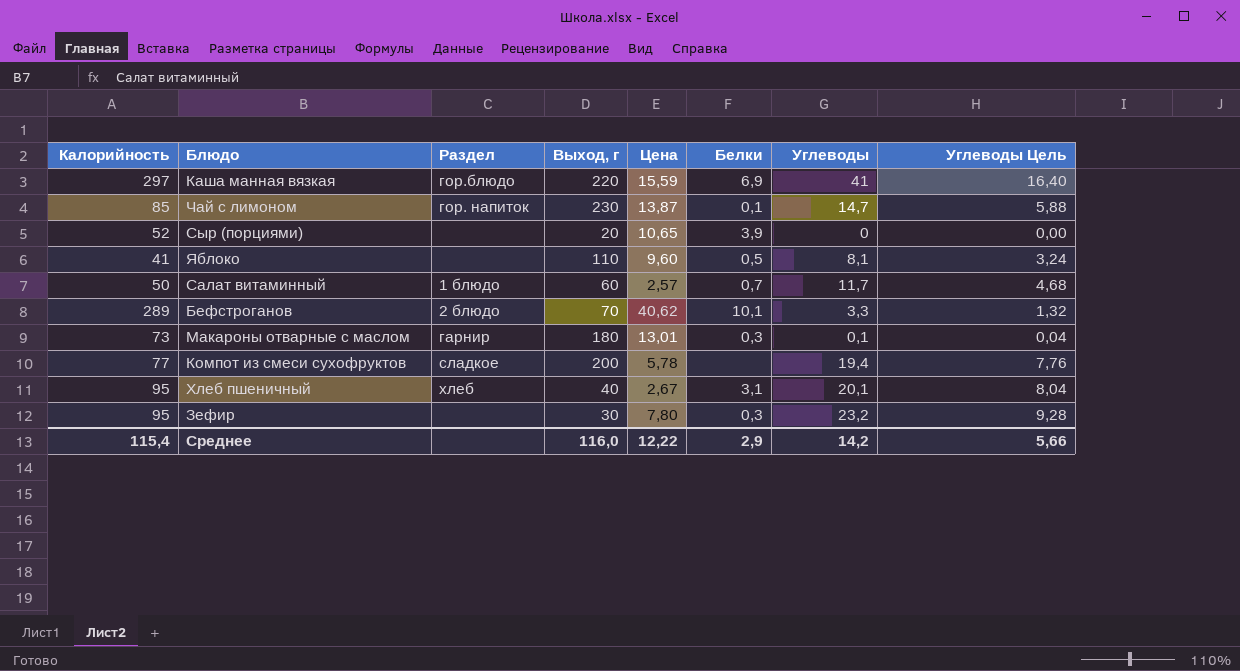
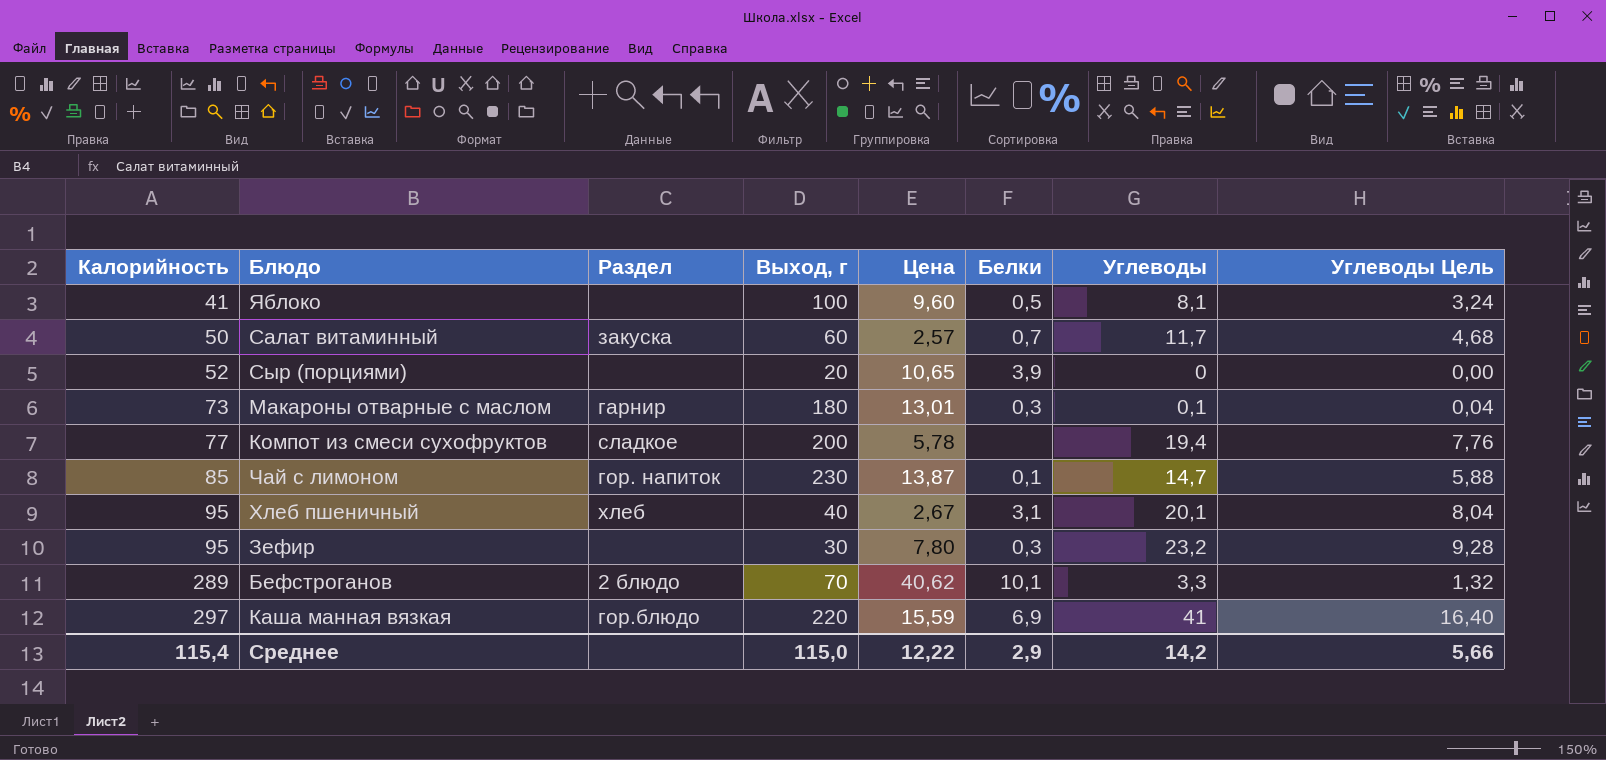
row order: none -> Калорийность ascending
Яблоко | Выход, г: 110 -> 100
Салат витаминный | Раздел: 1 блюдо -> закуска
Среднее | Выход, г: 116,0 -> 115,0

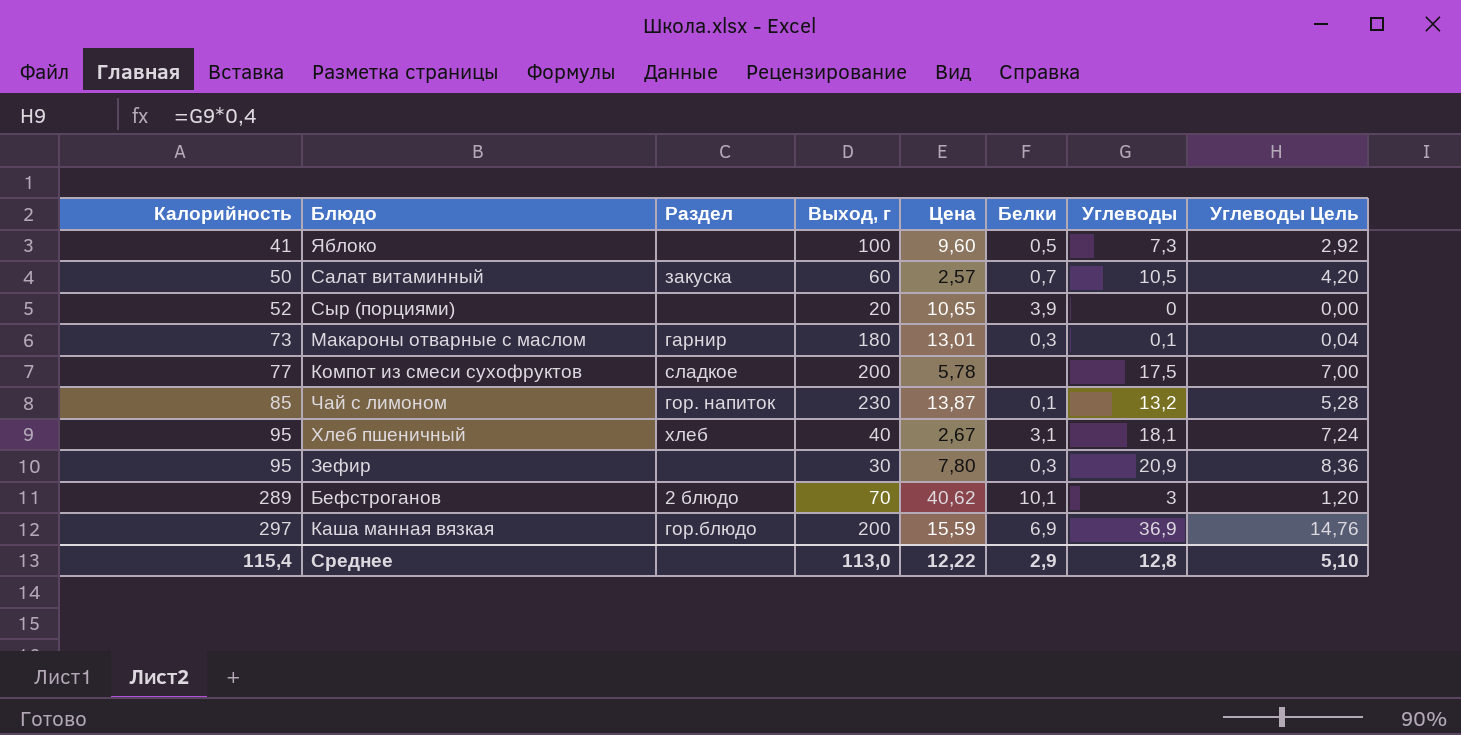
Яблоко | Углеводы: 8,1 -> 7,3
Яблоко | Углеводы Цель: 3,24 -> 2,92
Салат витаминный | Углеводы: 11,7 -> 10,5
Салат витаминный | Углеводы Цель: 4,68 -> 4,20
Компот из смеси сухофруктов | Углеводы: 19,4 -> 17,5
Компот из смеси сухофруктов | Углеводы Цель: 7,76 -> 7,00
Чай с лимоном | Углеводы: 14,7 -> 13,2
Чай с лимоном | Углеводы Цель: 5,88 -> 5,28
Хлеб пшеничный | Углеводы: 20,1 -> 18,1
Хлеб пшеничный | Углеводы Цель: 8,04 -> 7,24
Зефир | Углеводы: 23,2 -> 20,9
Зефир | Углеводы Цель: 9,28 -> 8,36
Бефстроганов | Углеводы: 3,3 -> 3
Бефстроганов | Углеводы Цель: 1,32 -> 1,20
Каша манная вязкая | Выход, г: 220 -> 200
Каша манная вязкая | Углеводы: 41 -> 36,9
Каша манная вязкая | Углеводы Цель: 16,40 -> 14,76
Среднее | Выход, г: 115,0 -> 113,0
Среднее | Углеводы: 14,2 -> 12,8
Среднее | Углеводы Цель: 5,66 -> 5,10

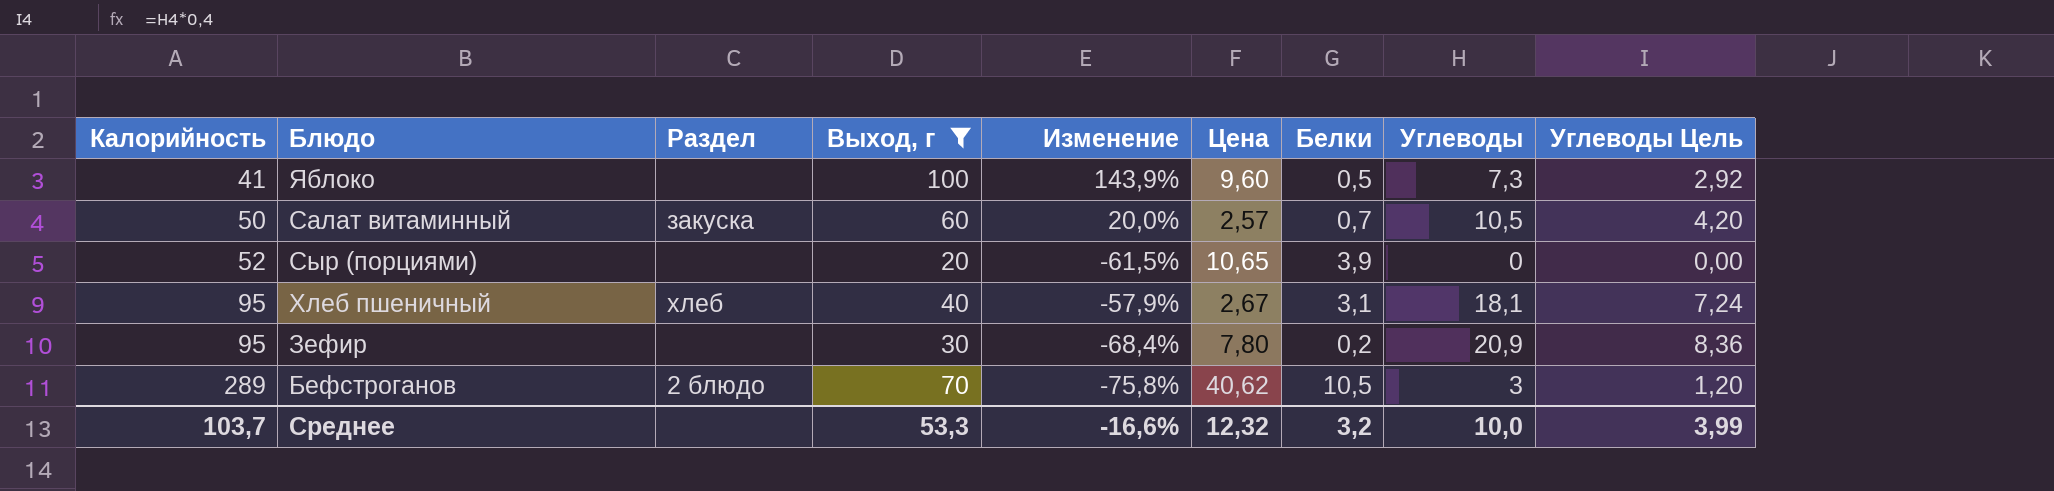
filter: none -> Выход, г <= 100
column Изменение | formula: none -> ([Выход, г] - [Калорийность]) / [Калорийность]
Зефир | Белки: 0,3 -> 0,2
Бефстроганов | Белки: 10,1 -> 10,5
Среднее | Калорийность: 115,4 -> 103,7
Среднее | Выход, г: 113,0 -> 53,3
Среднее | Цена: 12,22 -> 12,32
Среднее | Белки: 2,9 -> 3,2
Среднее | Углеводы: 12,8 -> 10,0
Среднее | Углеводы Цель: 5,10 -> 3,99

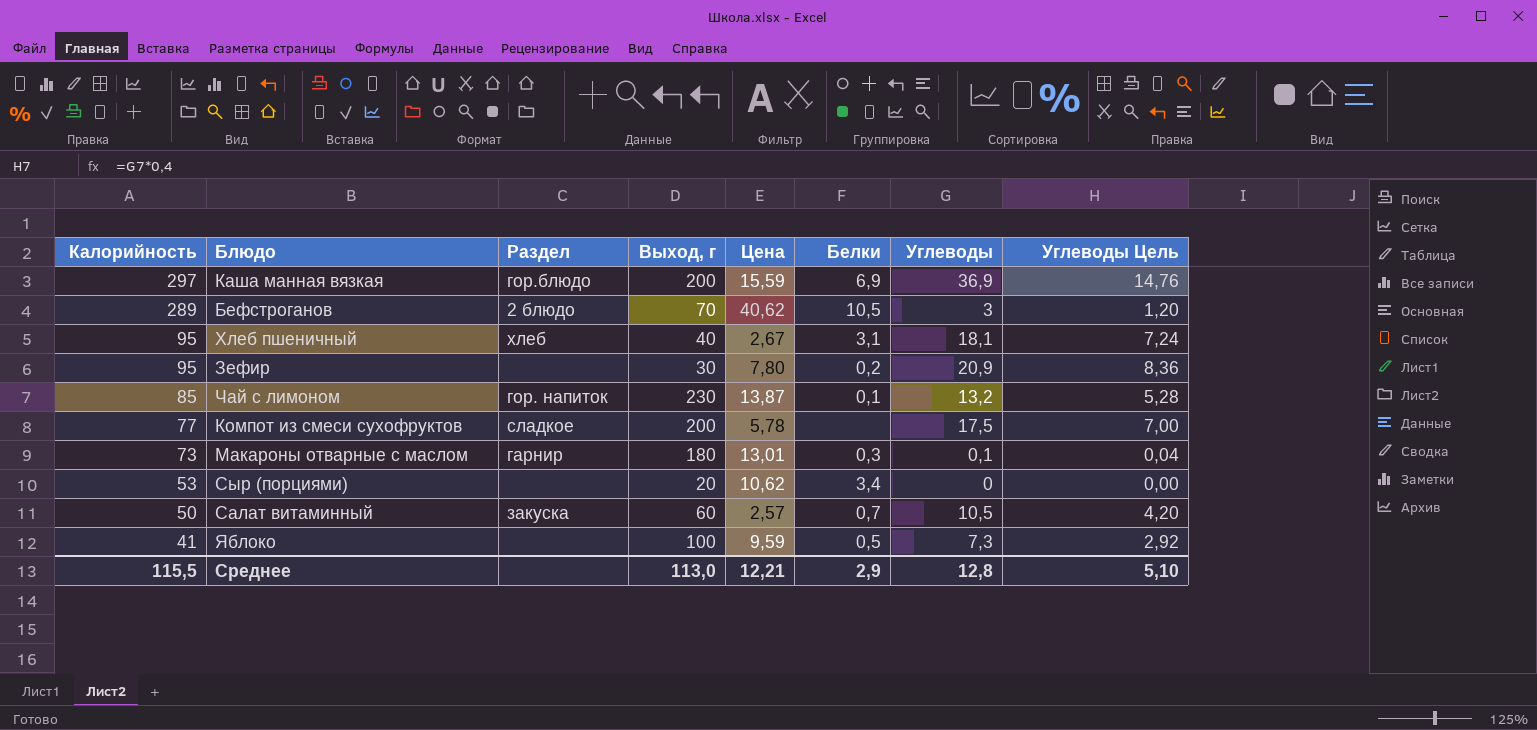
filter: Выход, г <= 100 -> none
row order: Калорийность ascending -> Калорийность descending
column Изменение | formula: ([Выход, г] - [Калорийность]) / [Калорийность] -> none
Сыр (порциями) | Калорийность: 52 -> 53
Сыр (порциями) | Цена: 10,65 -> 10,62
Сыр (порциями) | Белки: 3,9 -> 3,4
Яблоко | Цена: 9,60 -> 9,59
Среднее | Калорийность: 103,7 -> 115,5
Среднее | Выход, г: 53,3 -> 113,0
Среднее | Цена: 12,32 -> 12,21
Среднее | Белки: 3,2 -> 2,9
Среднее | Углеводы: 10,0 -> 12,8
Среднее | Углеводы Цель: 3,99 -> 5,10

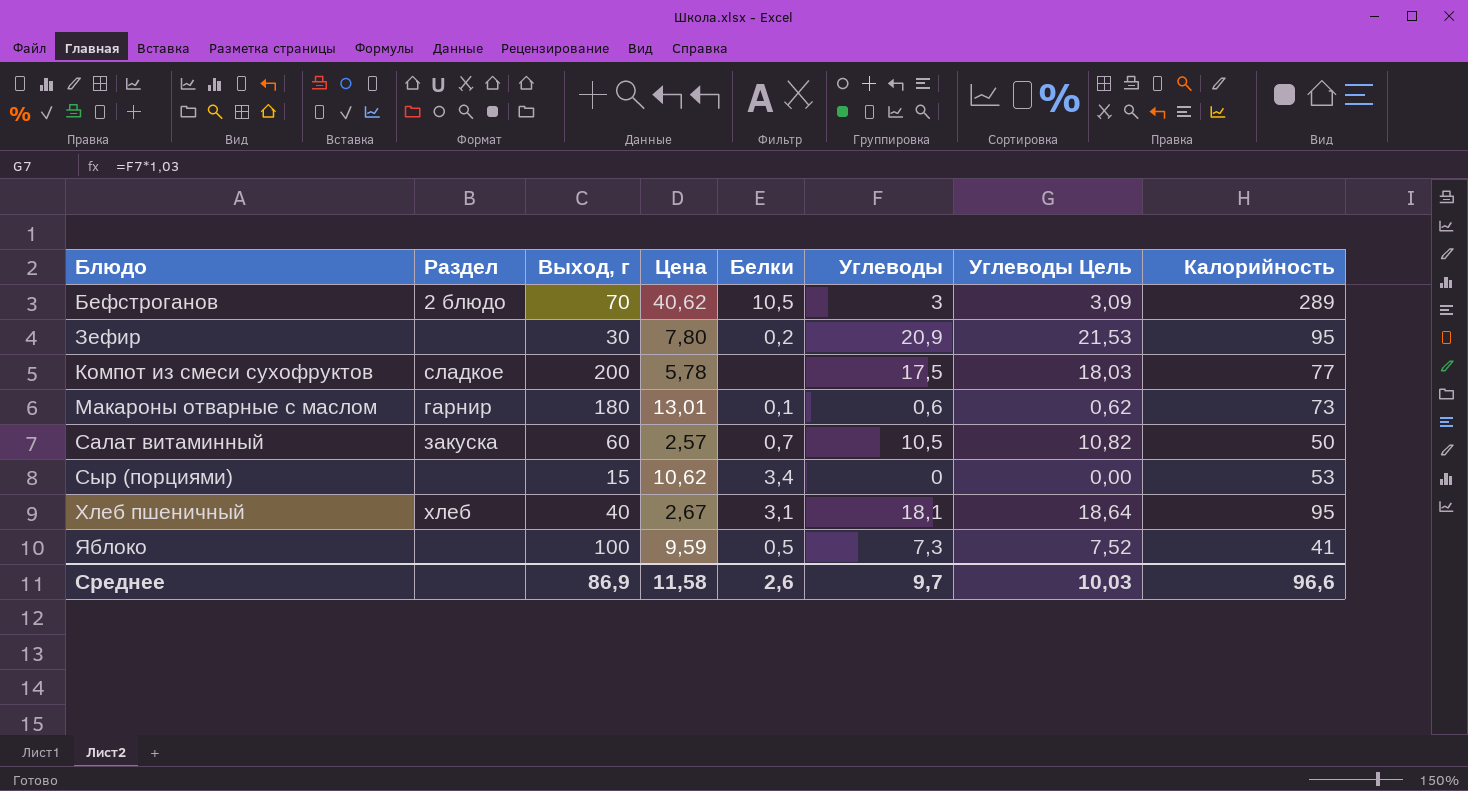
row order: Калорийность descending -> Блюдо ascending
column Углеводы Цель | formula: [Углеводы] * 0,4 -> [Углеводы] * 1,03
column Калорийность | position: 1 -> 8
row Каша манная вязкая: 297 | гор.блюдо | 200 | 15,59 | 6,9 | 36,9 | 14,76 -> none
row Чай с лимоном: 85 | гор. напиток | 230 | 13,87 | 0,1 | 13,2 | 5,28 -> none
Макароны отварные с маслом | Белки: 0,3 -> 0,1
Макароны отварные с маслом | Углеводы: 0,1 -> 0,6
Сыр (порциями) | Выход, г: 20 -> 15
Среднее | Выход, г: 113,0 -> 86,9
Среднее | Цена: 12,21 -> 11,58
Среднее | Белки: 2,9 -> 2,6
Среднее | Углеводы: 12,8 -> 9,7
Среднее | Углеводы Цель: 5,10 -> 10,03
Среднее | Калорийность: 115,5 -> 96,6

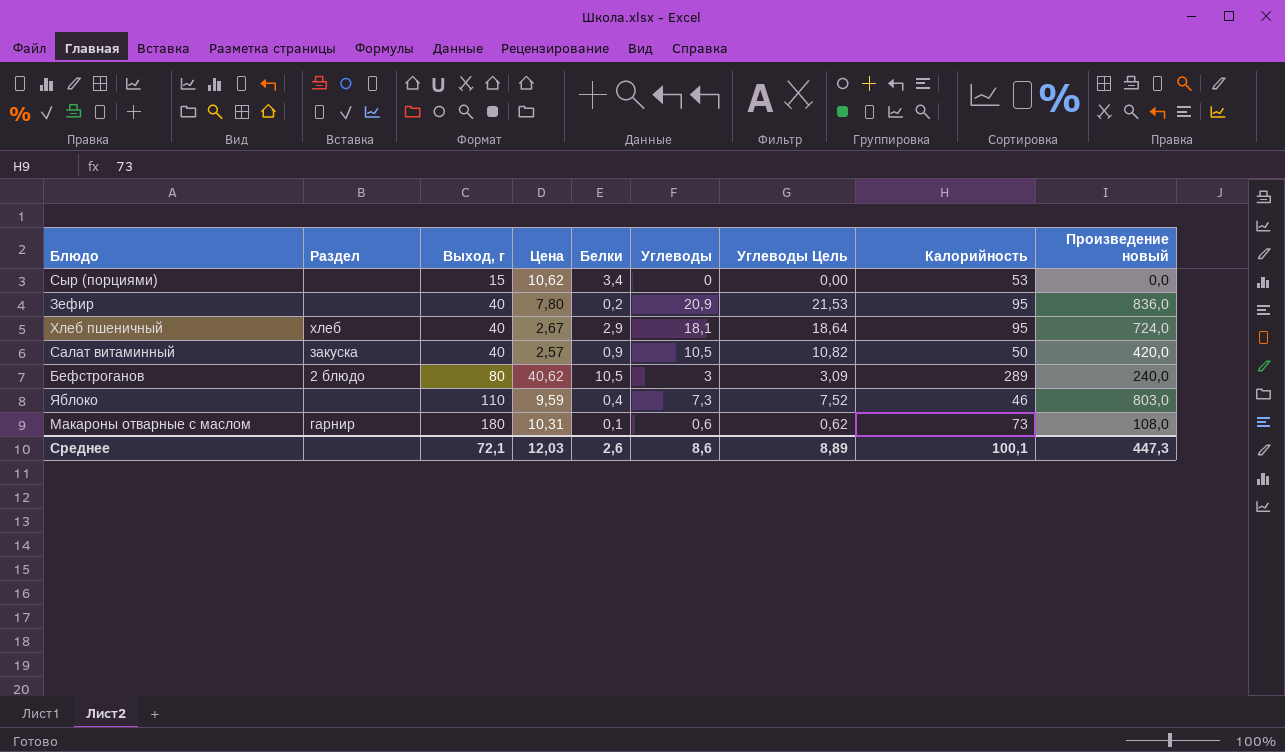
row order: Блюдо ascending -> Выход, г ascending
column Произведение новый | formula: none -> [Выход, г] * [Углеводы]
row Компот из смеси сухофруктов: сладкое | 200 | 5,78 | none | 17,5 | 18,03 | 77 -> none
Зефир | Выход, г: 30 -> 40
Хлеб пшеничный | Белки: 3,1 -> 2,9
Салат витаминный | Выход, г: 60 -> 40
Салат витаминный | Белки: 0,7 -> 0,9
Бефстроганов | Выход, г: 70 -> 80
Яблоко | Выход, г: 100 -> 110
Яблоко | Белки: 0,5 -> 0,4
Яблоко | Калорийность: 41 -> 46
Макароны отварные с маслом | Цена: 13,01 -> 10,31
Среднее | Выход, г: 86,9 -> 72,1
Среднее | Цена: 11,58 -> 12,03
Среднее | Углеводы: 9,7 -> 8,6
Среднее | Углеводы Цель: 10,03 -> 8,89
Среднее | Калорийность: 96,6 -> 100,1

